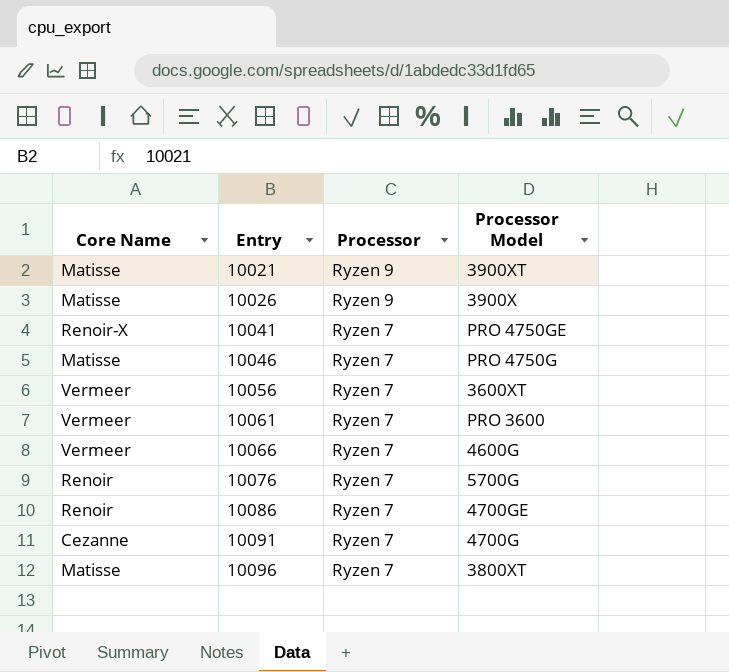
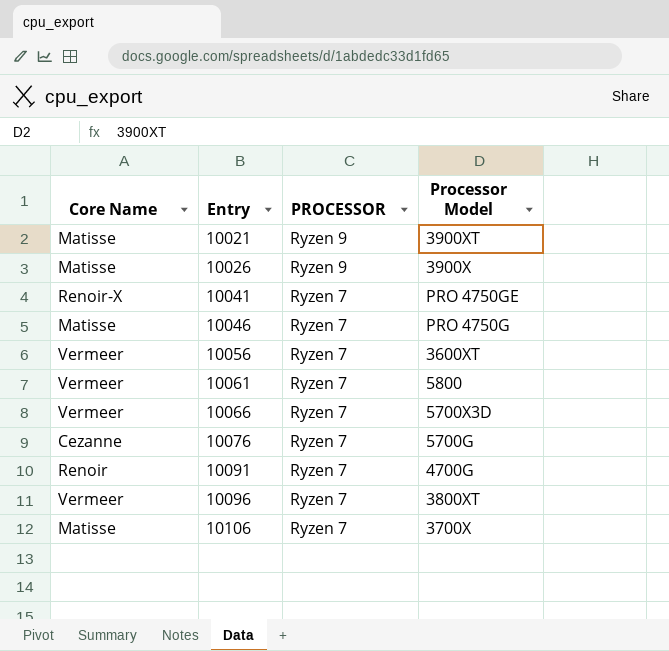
column name: Processor -> PROCESSOR
row 10086: Renoir | Ryzen 7 | 4700GE -> none
10061 | Processor Model: PRO 3600 -> 5800
10066 | Processor Model: 4600G -> 5700X3D
10076 | Core Name: Renoir -> Cezanne
10091 | Core Name: Cezanne -> Renoir
10096 | Core Name: Matisse -> Vermeer
row 10106: none -> Matisse | Ryzen 7 | 3700X

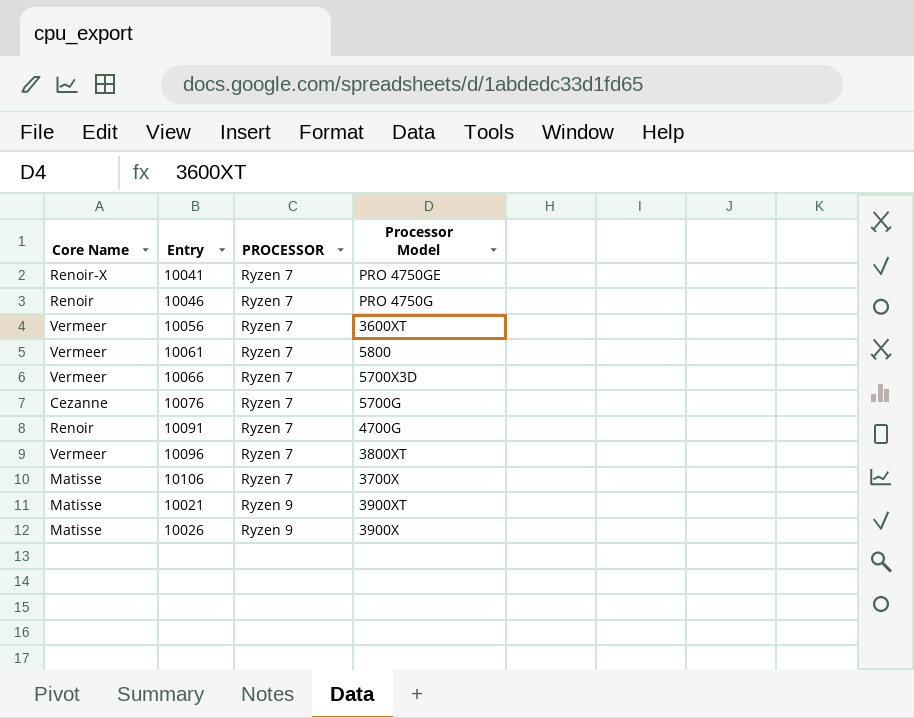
row order: Entry ascending -> PROCESSOR ascending
10046 | Core Name: Matisse -> Renoir

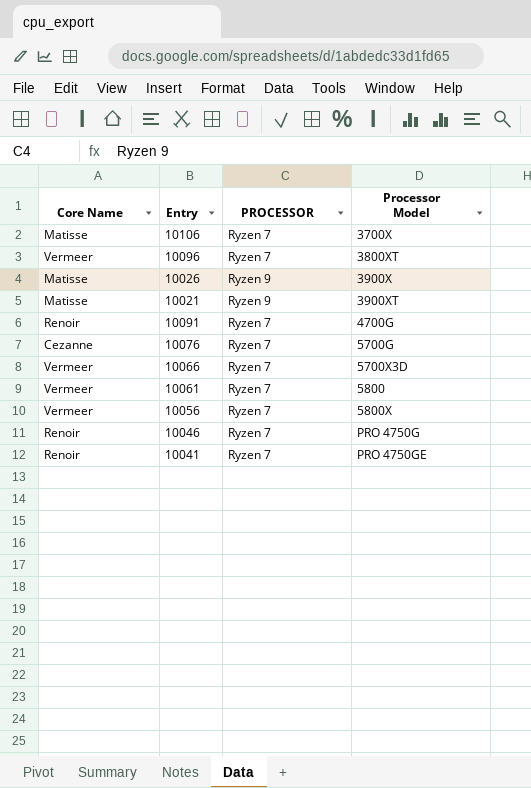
row order: PROCESSOR ascending -> Processor Model ascending
10056 | Processor Model: 3600XT -> 5800X
10041 | Core Name: Renoir-X -> Renoir

